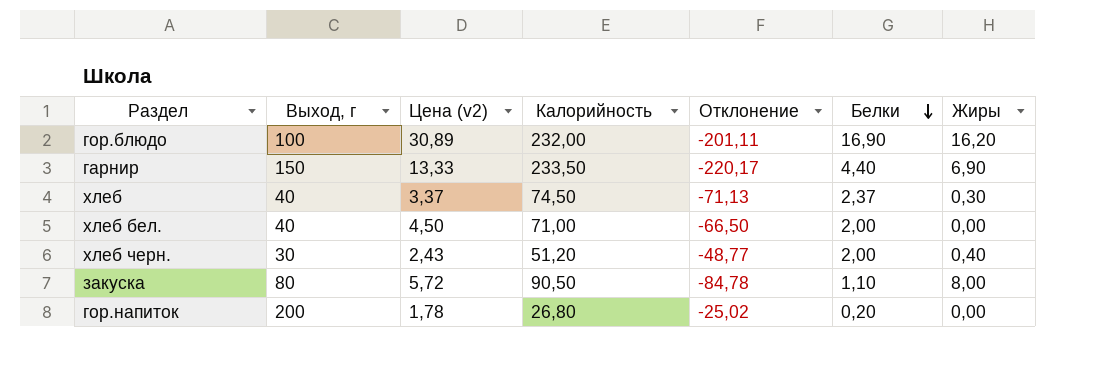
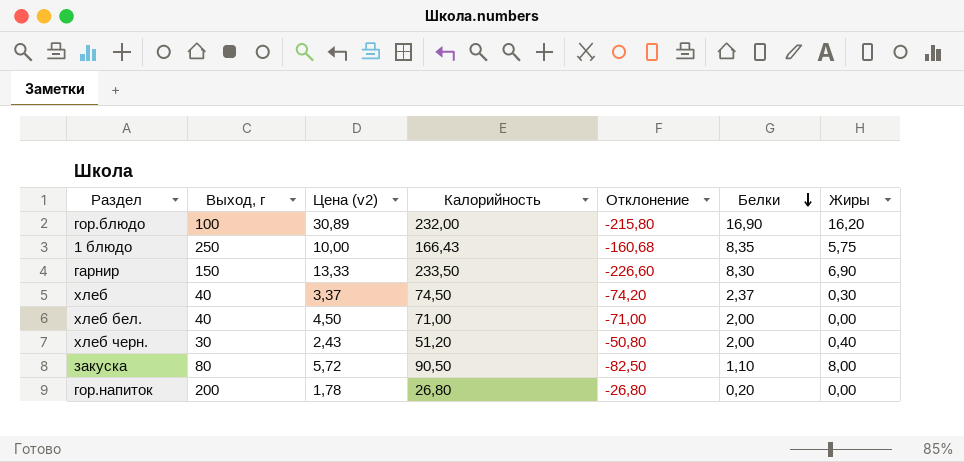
column Отклонение | formula: [Цена (v2)] - [Калорийность] -> [Жиры] - [Калорийность]
row 1 блюдо: none -> 250 | 10,00 | 166,43 | -160,68 | 8,35 | 5,75
гарнир | Белки: 4,40 -> 8,30

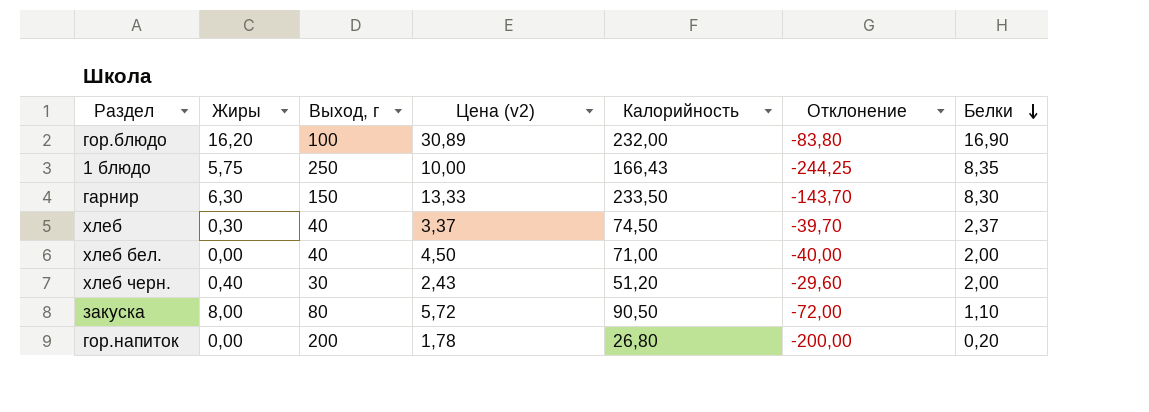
column Жиры | position: 7 -> 2
column Отклонение | formula: [Жиры] - [Калорийность] -> [Жиры] - [Выход, г]
гарнир | Жиры: 6,90 -> 6,30

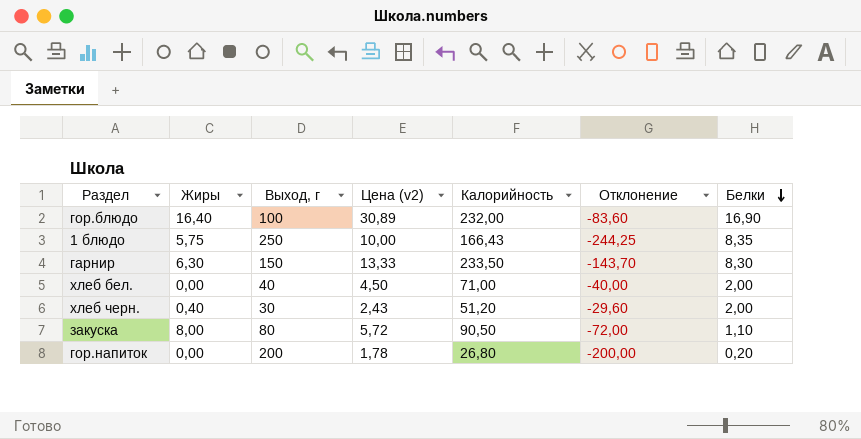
row хлеб: 0,30 | 40 | 3,37 | 74,50 | -39,70 | 2,37 -> none
гор.блюдо | Жиры: 16,20 -> 16,40
гор.блюдо | Отклонение: -83,80 -> -83,60

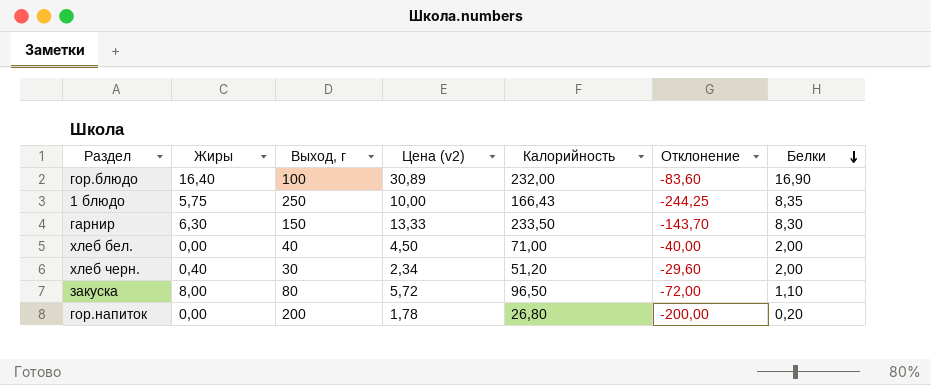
хлеб черн. | Цена (v2): 2,43 -> 2,34
закуска | Калорийность: 90,50 -> 96,50

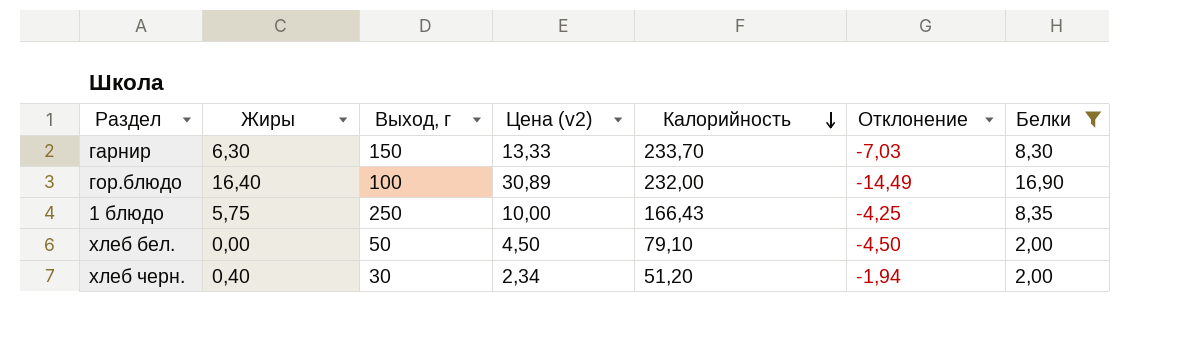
filter: none -> Белки >= 2,00
row order: Белки descending -> Калорийность descending
column Отклонение | formula: [Жиры] - [Выход, г] -> [Жиры] - [Цена (v2)]
гарнир | Калорийность: 233,50 -> 233,70
хлеб бел. | Выход, г: 40 -> 50
хлеб бел. | Калорийность: 71,00 -> 79,10

